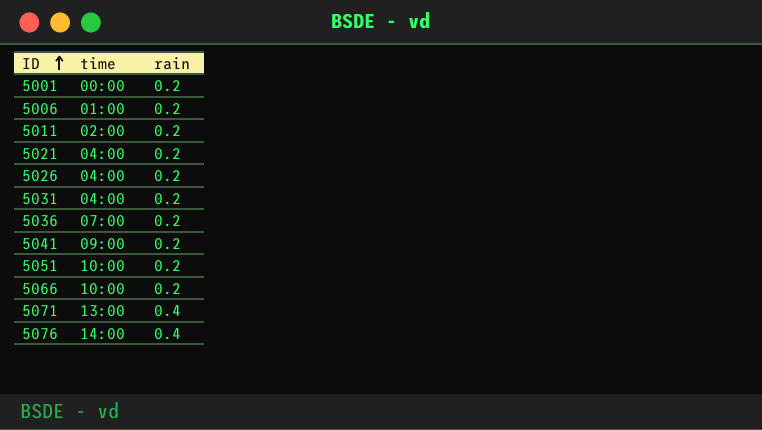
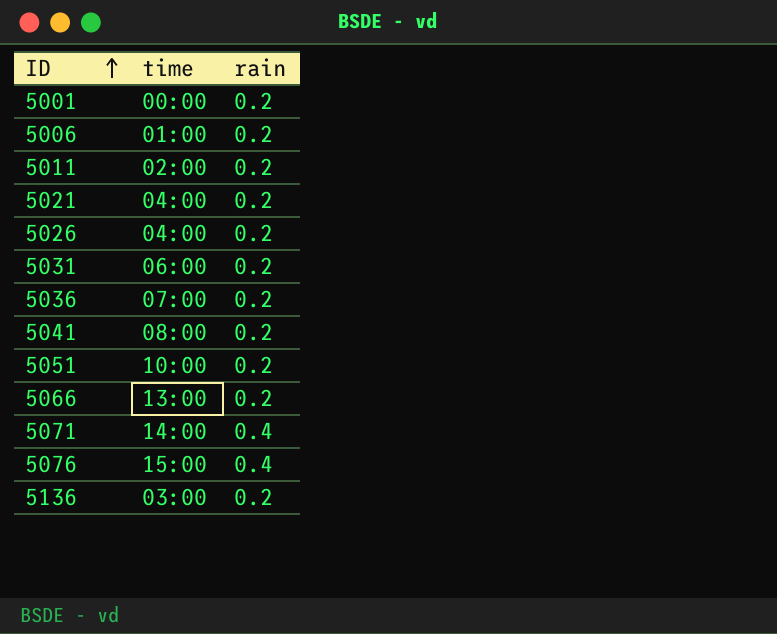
5031 | time: 04:00 -> 06:00
5041 | time: 09:00 -> 08:00
5066 | time: 10:00 -> 13:00
5071 | time: 13:00 -> 14:00
5076 | time: 14:00 -> 15:00
row 5136: none -> 03:00 | 0.2

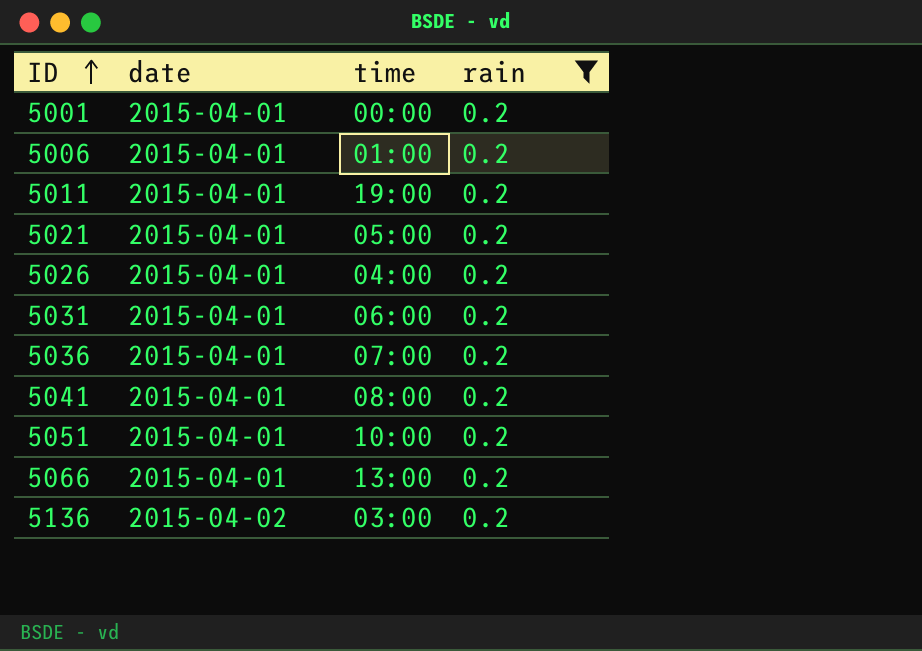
filter: none -> rain = 0.2
column date | position: none -> 2
5011 | time: 02:00 -> 19:00
5021 | time: 04:00 -> 05:00

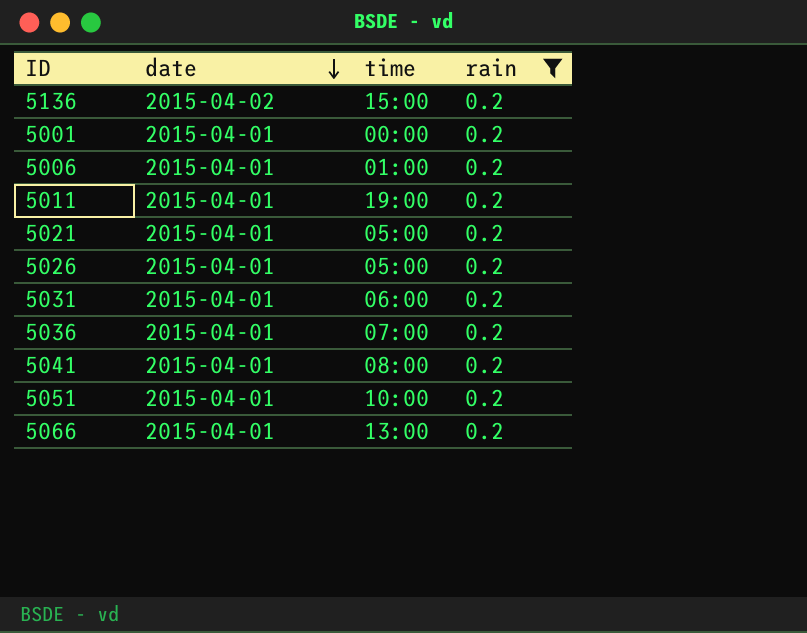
row order: ID ascending -> date descending
5136 | time: 03:00 -> 15:00
5026 | time: 04:00 -> 05:00

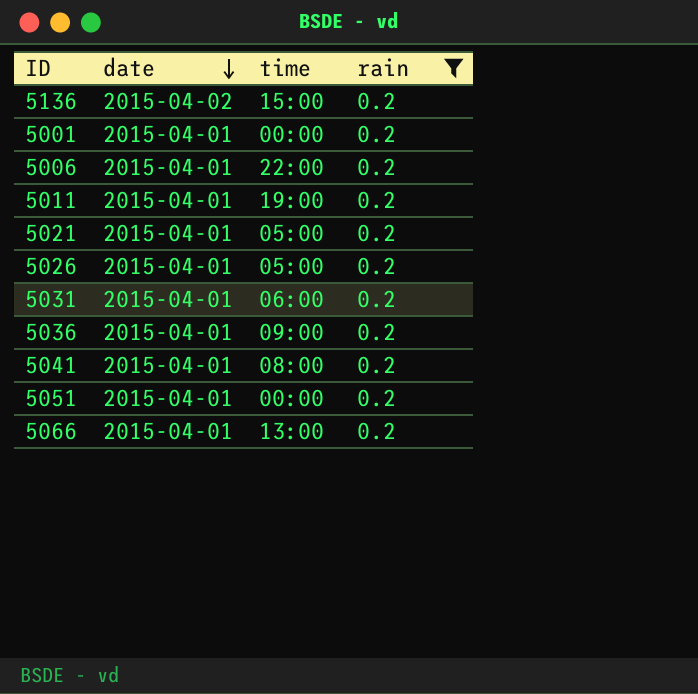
5006 | time: 01:00 -> 22:00
5036 | time: 07:00 -> 09:00
5051 | time: 10:00 -> 00:00

